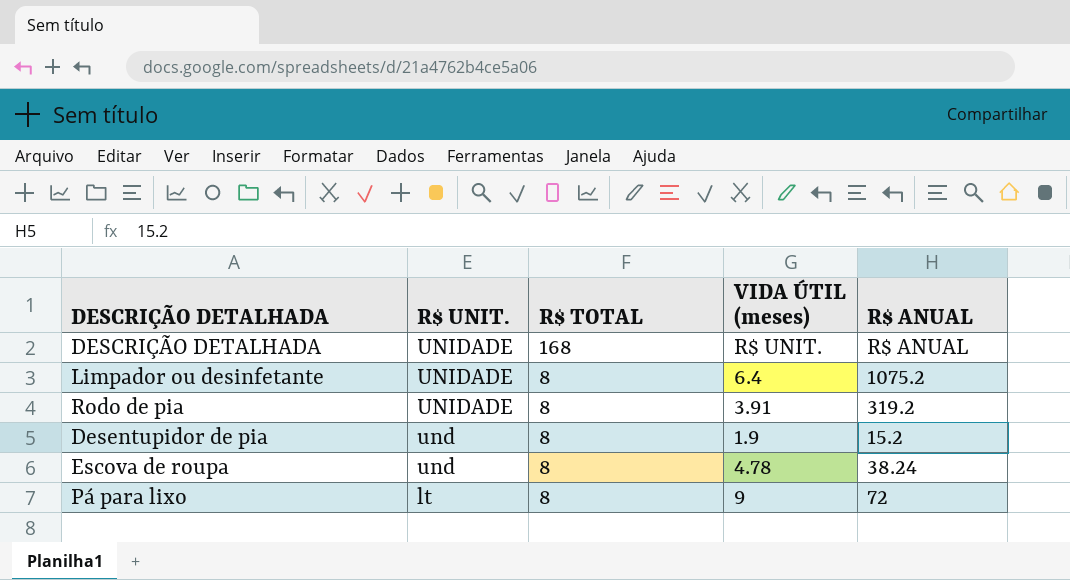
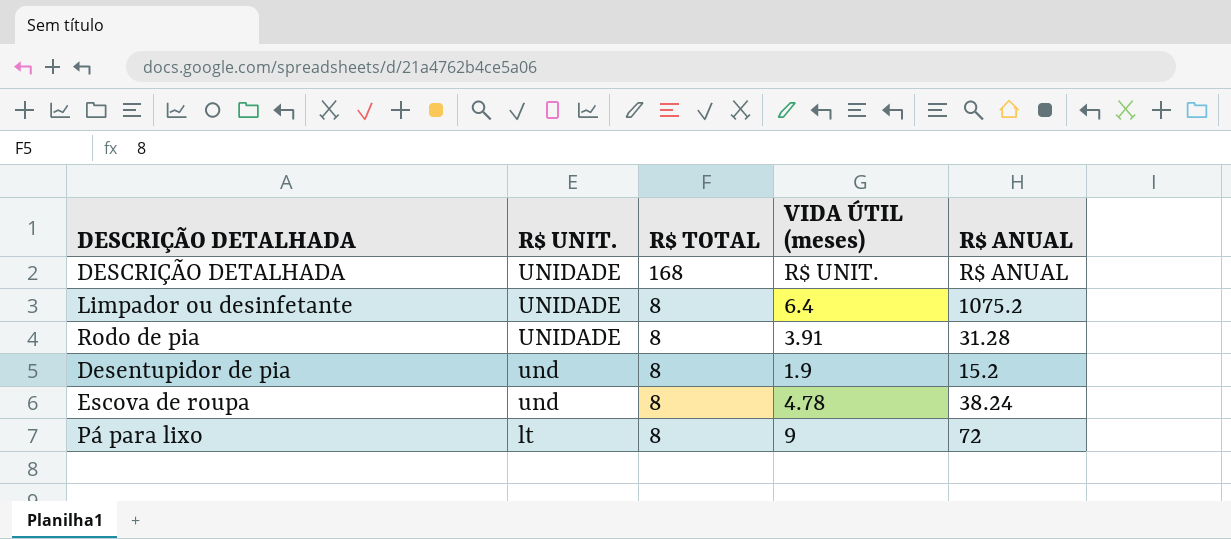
Rodo de pia | R$ ANUAL: 319.2 -> 31.28

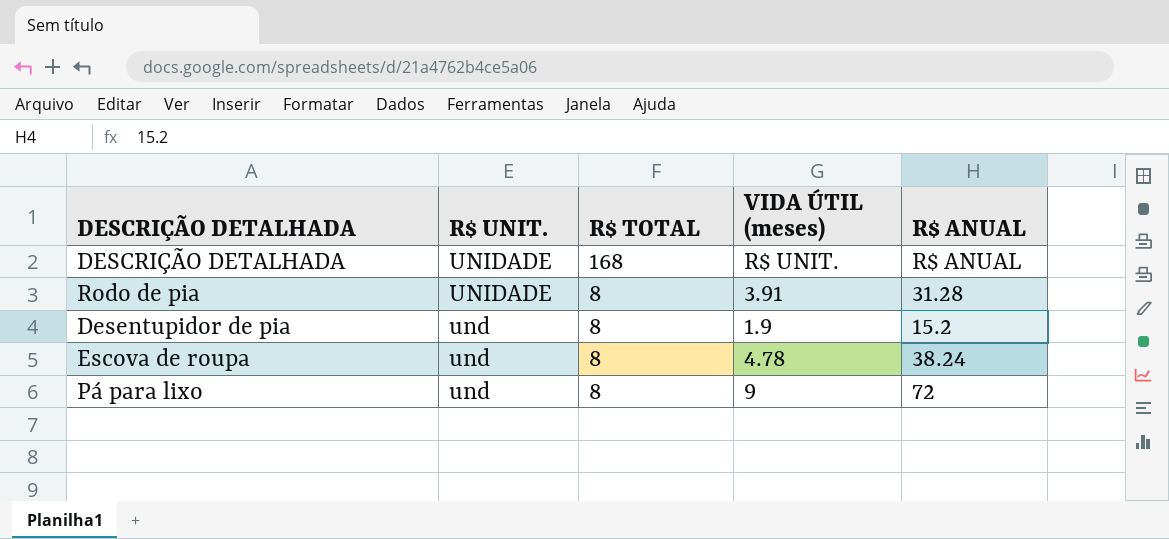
row Limpador ou desinfetante: UNIDADE | 8 | 6.4 | 1075.2 -> none
Pá para lixo | R$ UNIT.: lt -> und

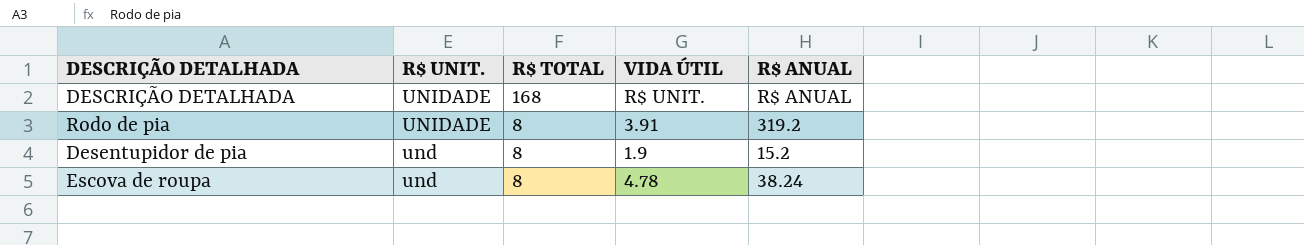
column name: VIDA ÚTIL (meses) -> VIDA ÚTIL
row Pá para lixo: und | 8 | 9 | 72 -> none
Rodo de pia | R$ ANUAL: 31.28 -> 319.2

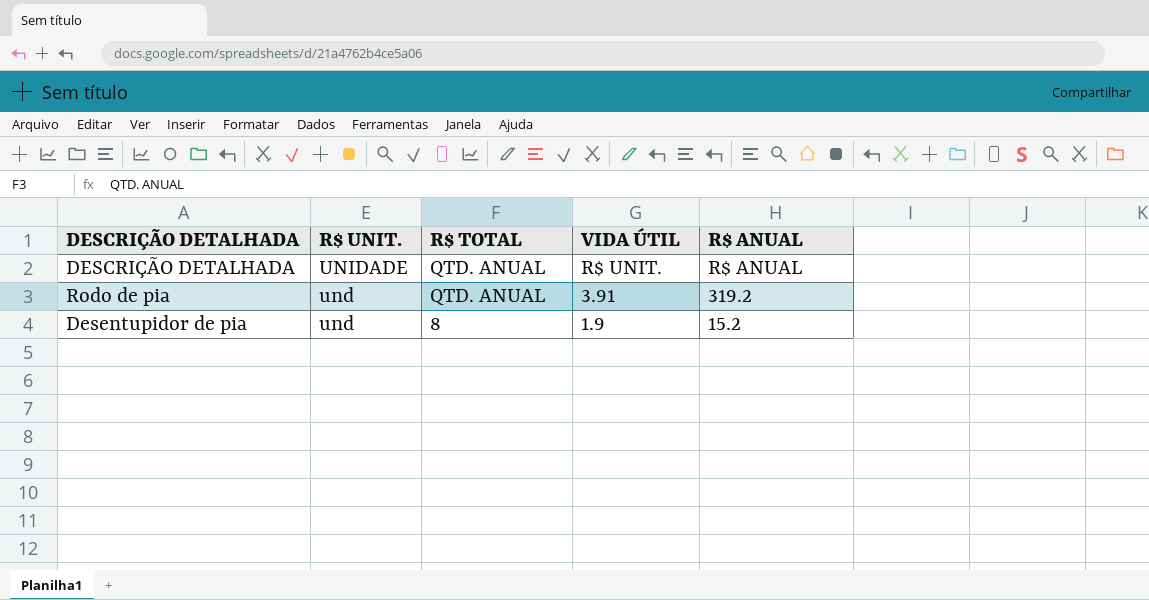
row Escova de roupa: und | 8 | 4.78 | 38.24 -> none
DESCRIÇÃO DETALHADA | R$ TOTAL: 168 -> QTD. ANUAL
Rodo de pia | R$ UNIT.: UNIDADE -> und
Rodo de pia | R$ TOTAL: 8 -> QTD. ANUAL

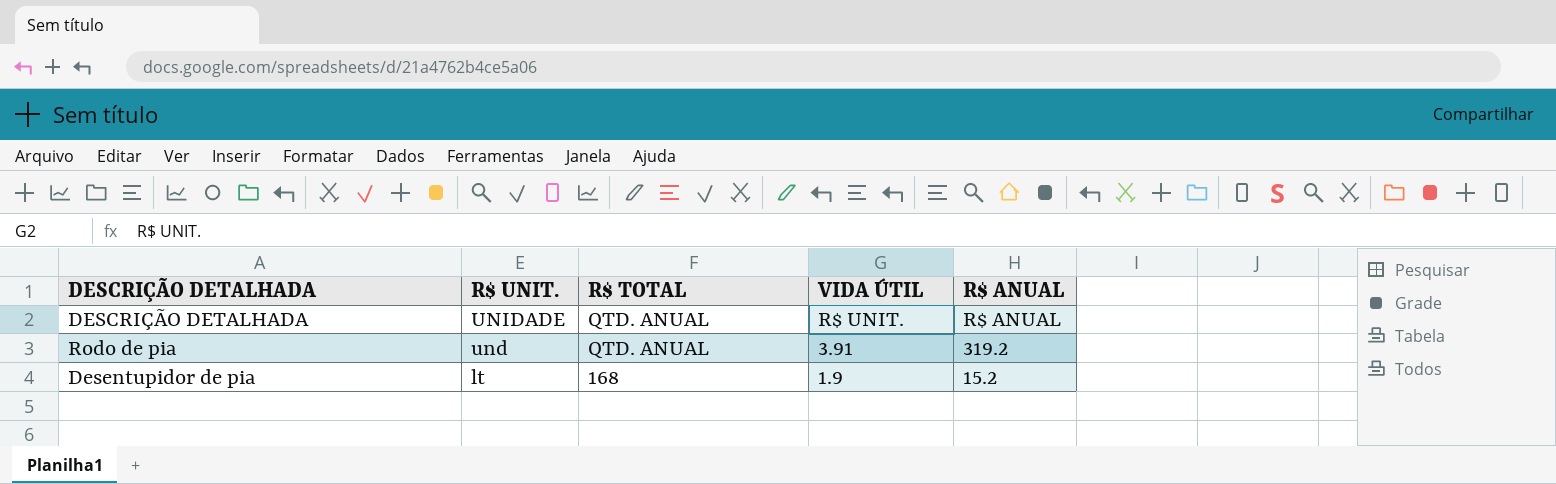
Desentupidor de pia | R$ UNIT.: und -> lt
Desentupidor de pia | R$ TOTAL: 8 -> 168

